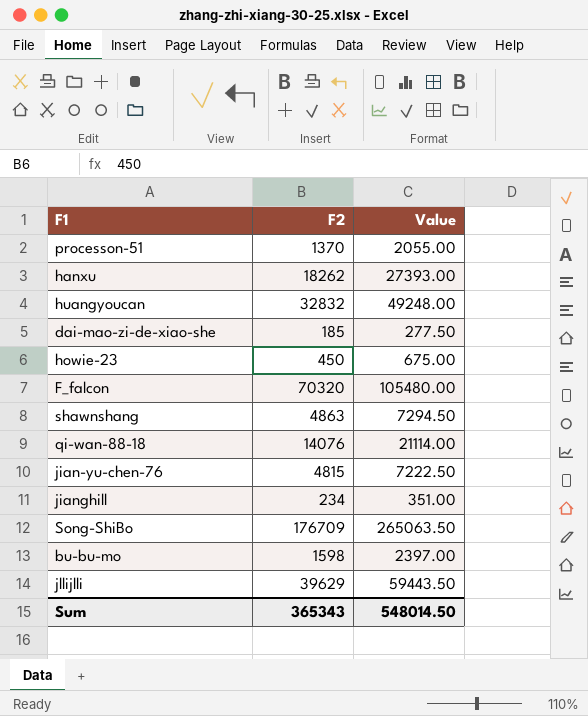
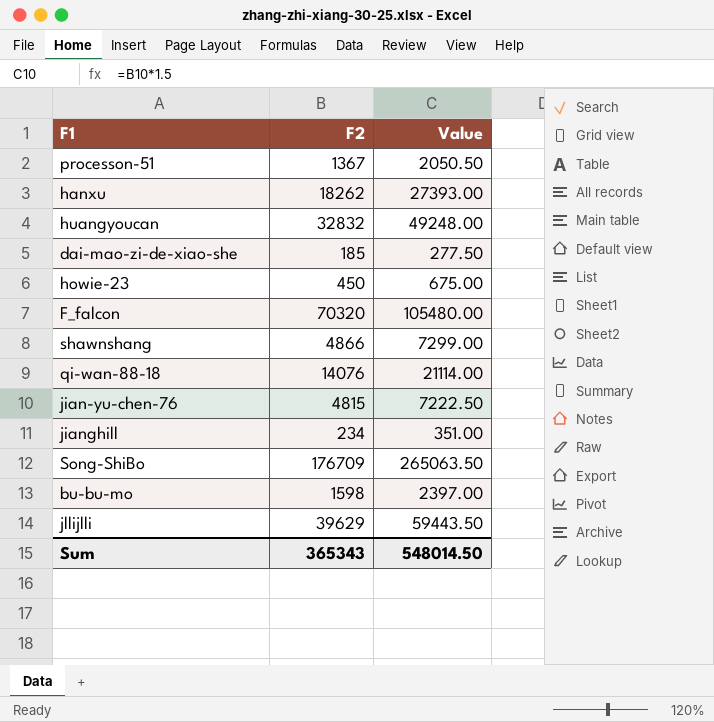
processon-51 | F2: 1370 -> 1367
processon-51 | Value: 2055.00 -> 2050.50
shawnshang | F2: 4863 -> 4866
shawnshang | Value: 7294.50 -> 7299.00

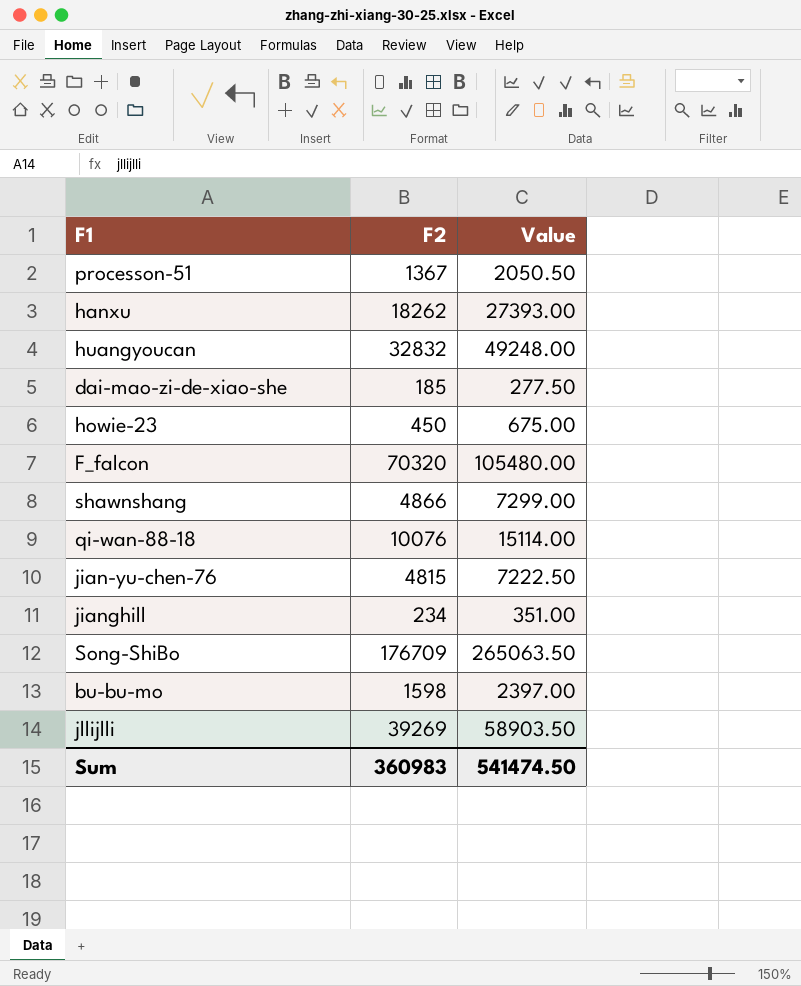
qi-wan-88-18 | F2: 14076 -> 10076
qi-wan-88-18 | Value: 21114.00 -> 15114.00
jllijlli | F2: 39629 -> 39269
jllijlli | Value: 59443.50 -> 58903.50
Sum | F2: 365343 -> 360983
Sum | Value: 548014.50 -> 541474.50

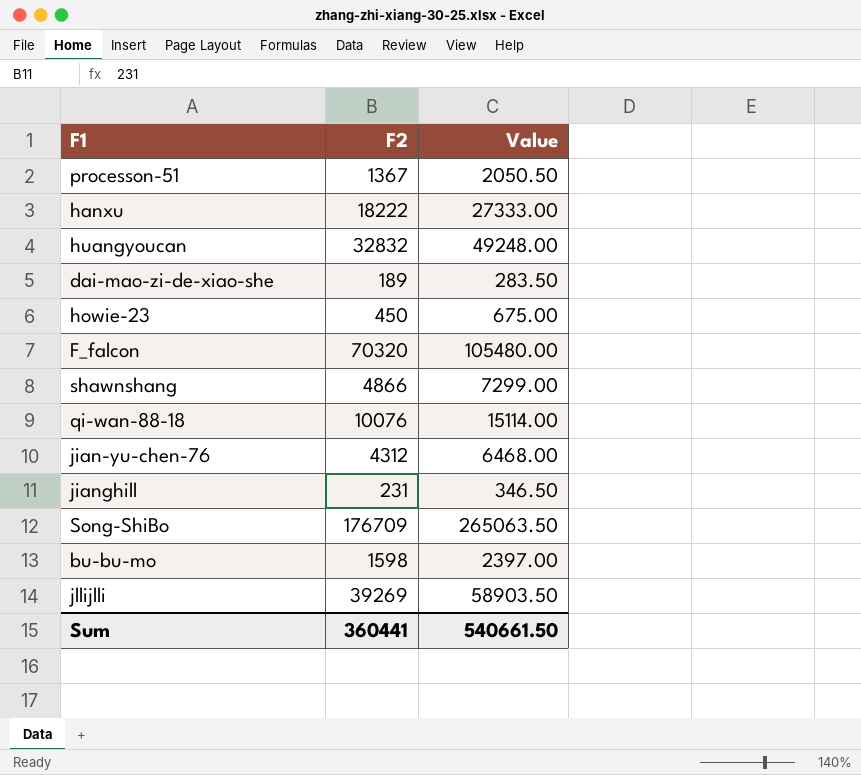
hanxu | F2: 18262 -> 18222
hanxu | Value: 27393.00 -> 27333.00
dai-mao-zi-de-xiao-she | F2: 185 -> 189
dai-mao-zi-de-xiao-she | Value: 277.50 -> 283.50
jian-yu-chen-76 | F2: 4815 -> 4312
jian-yu-chen-76 | Value: 7222.50 -> 6468.00
jianghill | F2: 234 -> 231
jianghill | Value: 351.00 -> 346.50
Sum | F2: 360983 -> 360441
Sum | Value: 541474.50 -> 540661.50

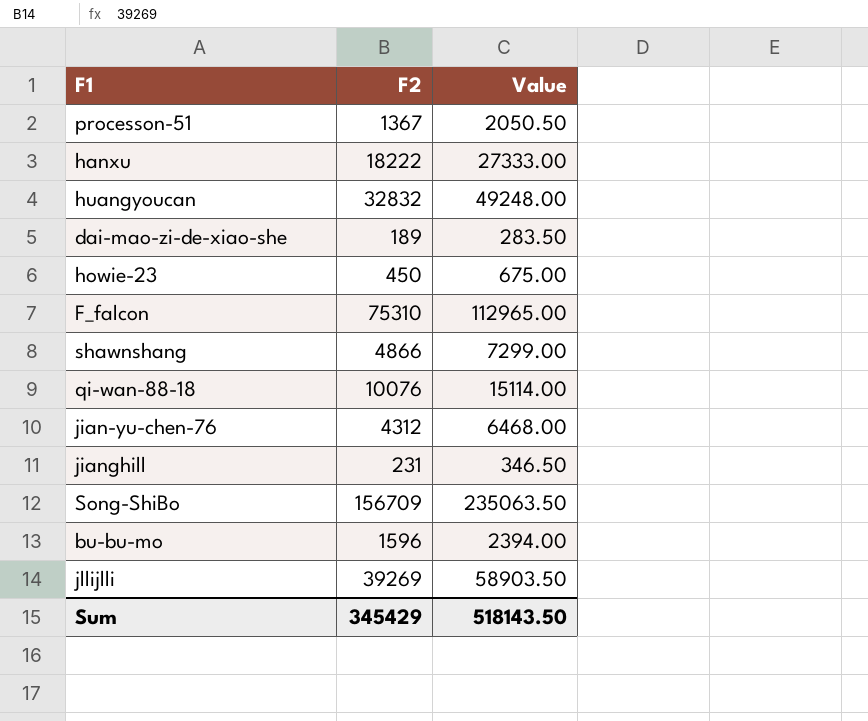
F_falcon | F2: 70320 -> 75310
F_falcon | Value: 105480.00 -> 112965.00
Song-ShiBo | F2: 176709 -> 156709
Song-ShiBo | Value: 265063.50 -> 235063.50
bu-bu-mo | F2: 1598 -> 1596
bu-bu-mo | Value: 2397.00 -> 2394.00
Sum | F2: 360441 -> 345429
Sum | Value: 540661.50 -> 518143.50

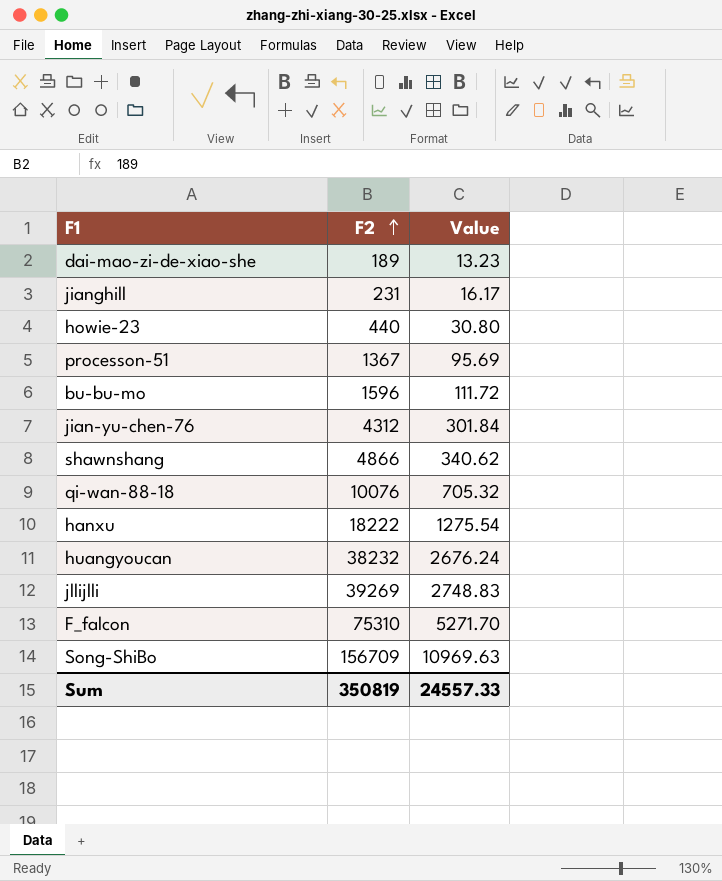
row order: none -> F2 ascending
column Value | formula: [F2] * 1.5 -> [F2] * 0.07
howie-23 | F2: 450 -> 440
huangyoucan | F2: 32832 -> 38232
Sum | F2: 345429 -> 350819
Sum | Value: 518143.50 -> 24557.33

